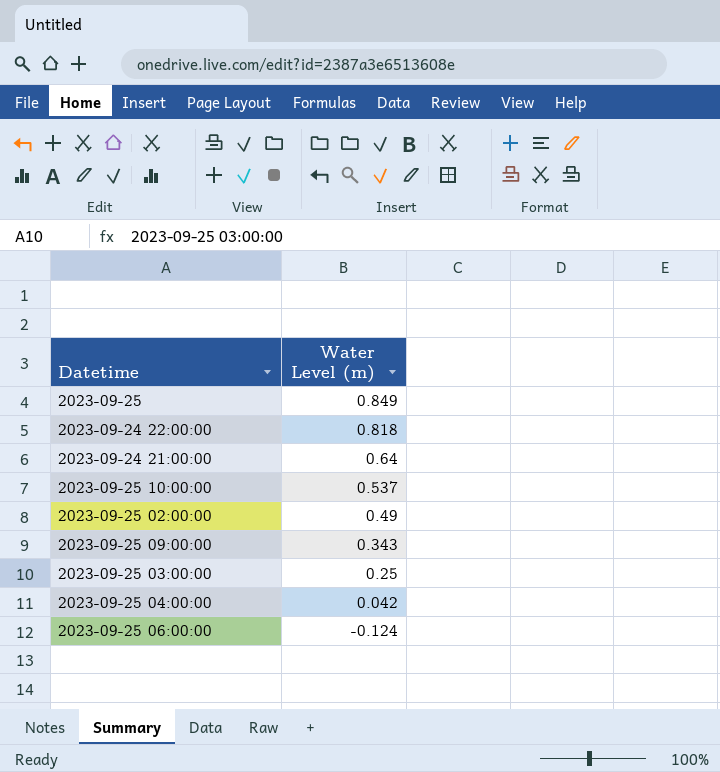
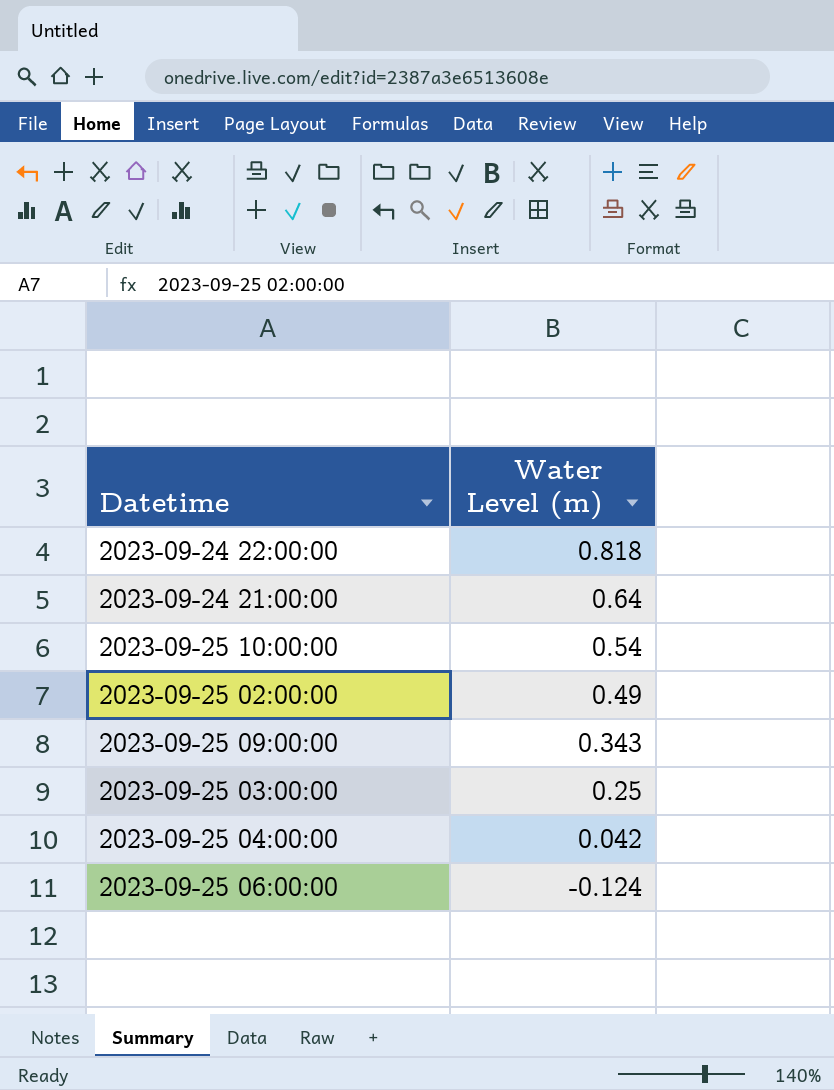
row 2023-09-25: 0.849 -> none
2023-09-25 10:00:00 | Water Level (m): 0.537 -> 0.54

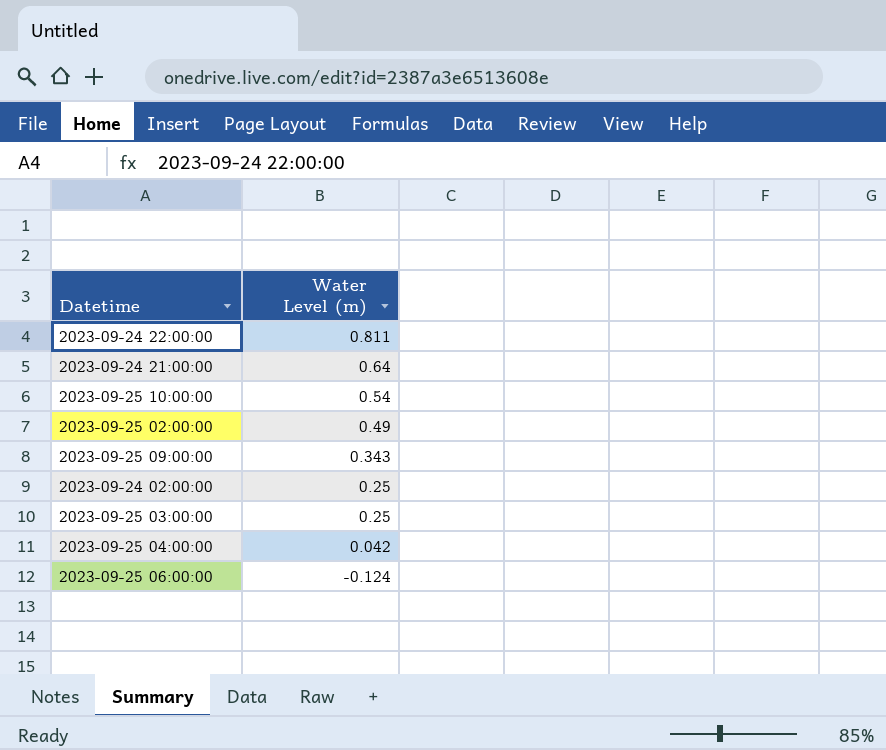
2023-09-24 22:00:00 | Water Level (m): 0.818 -> 0.811
row 2023-09-24 02:00:00: none -> 0.25

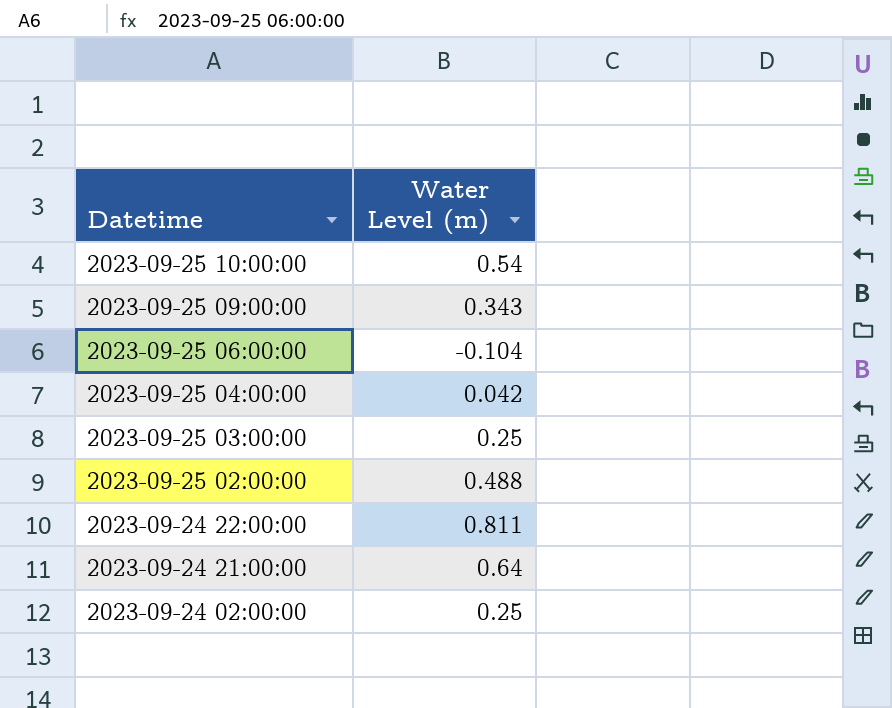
row order: Water Level (m) descending -> Datetime descending
2023-09-25 06:00:00 | Water Level (m): -0.124 -> -0.104
2023-09-25 02:00:00 | Water Level (m): 0.49 -> 0.488

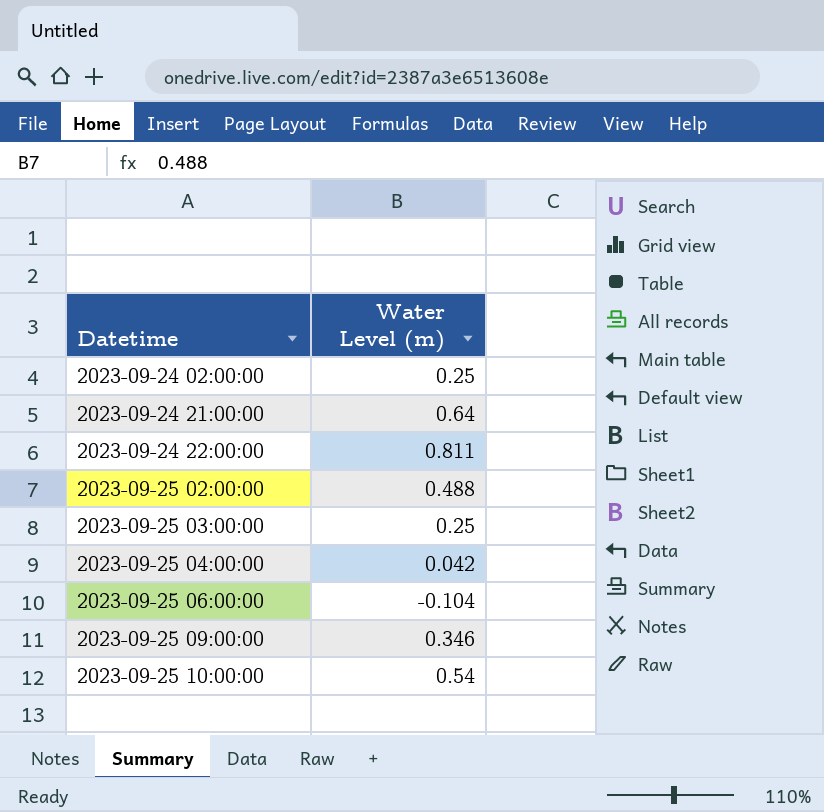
row order: Datetime descending -> Datetime ascending
2023-09-25 09:00:00 | Water Level (m): 0.343 -> 0.346

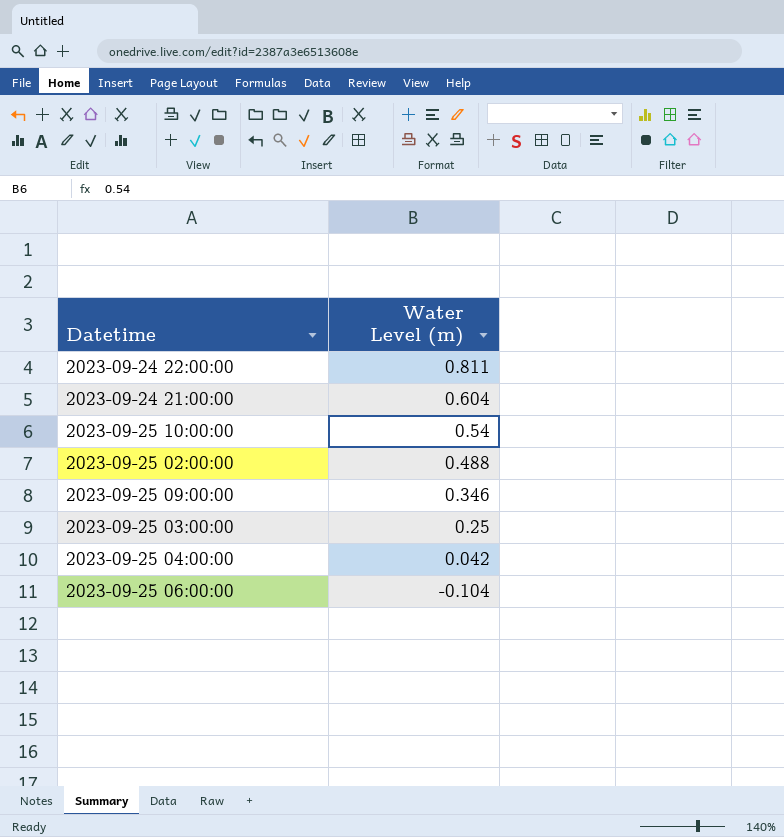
row order: Datetime ascending -> Water Level (m) descending
row 2023-09-24 02:00:00: 0.25 -> none
2023-09-24 21:00:00 | Water Level (m): 0.64 -> 0.604

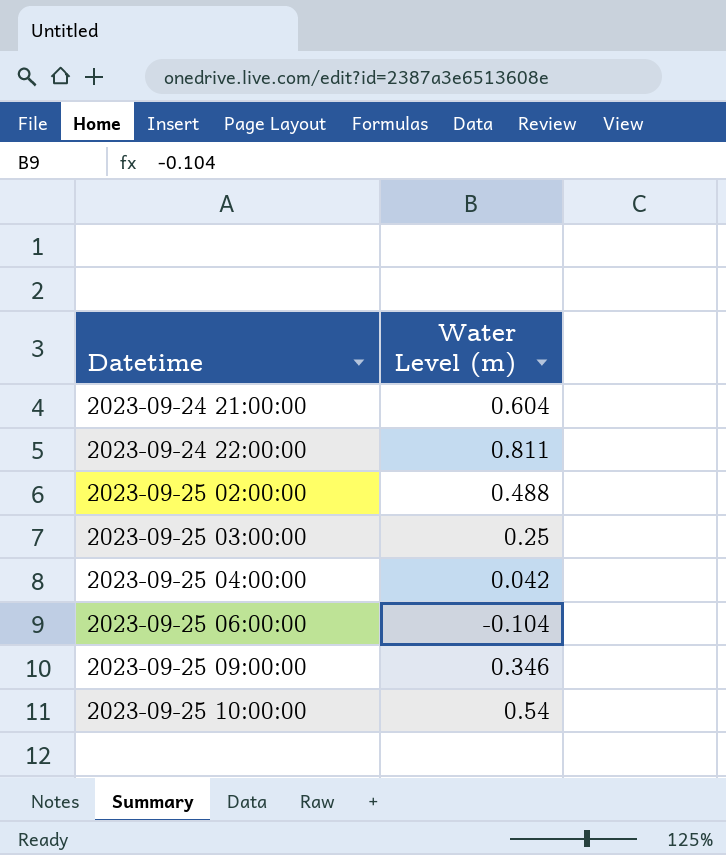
row order: Water Level (m) descending -> Datetime ascending

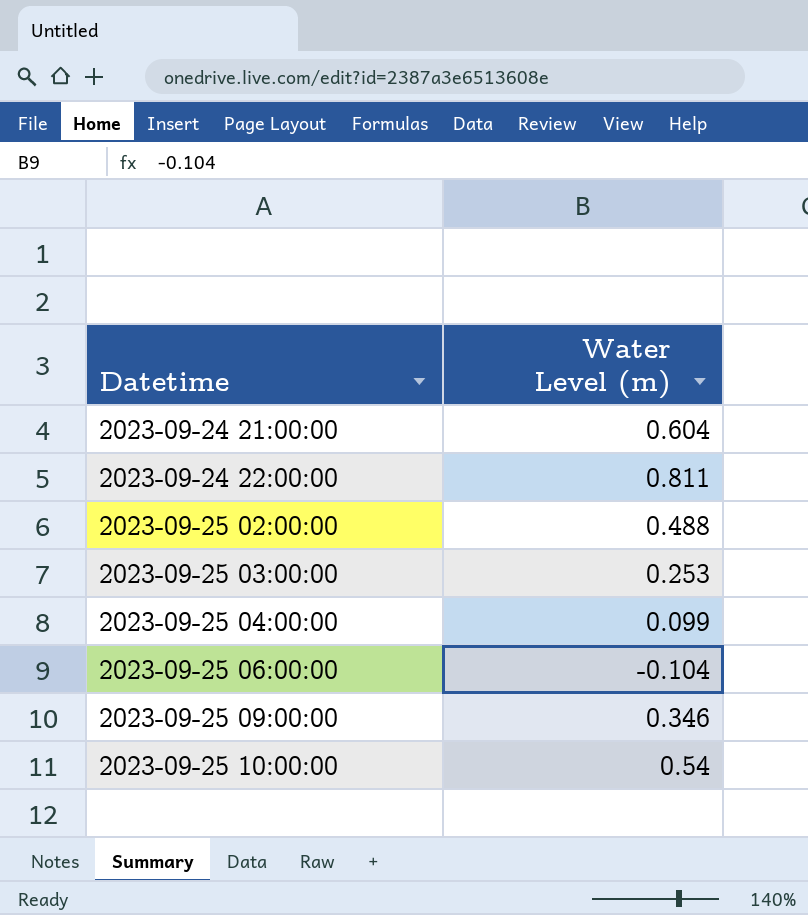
2023-09-25 03:00:00 | Water Level (m): 0.25 -> 0.253
2023-09-25 04:00:00 | Water Level (m): 0.042 -> 0.099

